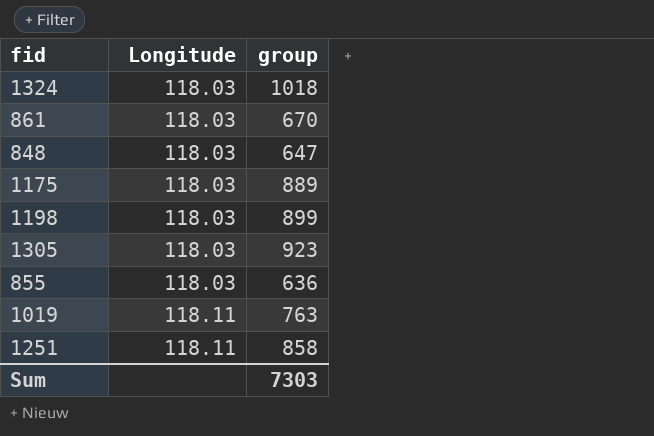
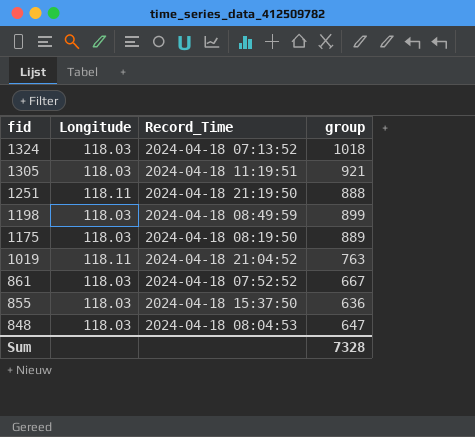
row order: Longitude ascending -> fid descending
column Record_Time | position: none -> 3
1305 | group: 923 -> 921
1251 | group: 858 -> 888
861 | group: 670 -> 667
Sum | group: 7303 -> 7328

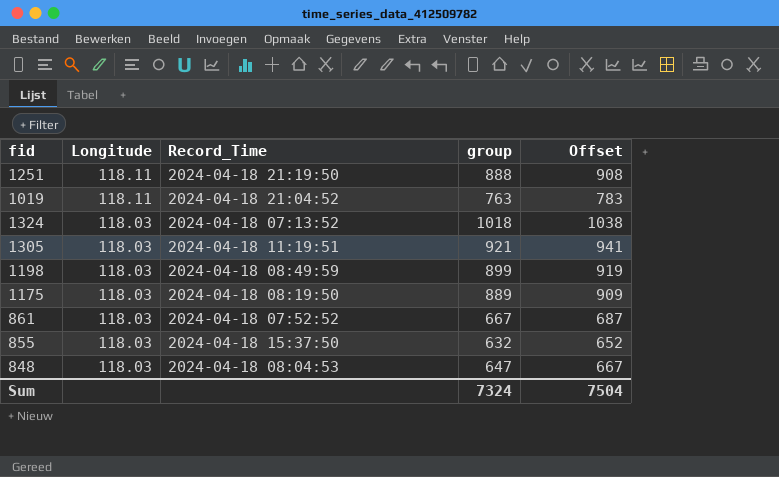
row order: fid descending -> Longitude descending
column Offset | formula: none -> [group] + 20
855 | group: 636 -> 632
Sum | group: 7328 -> 7324

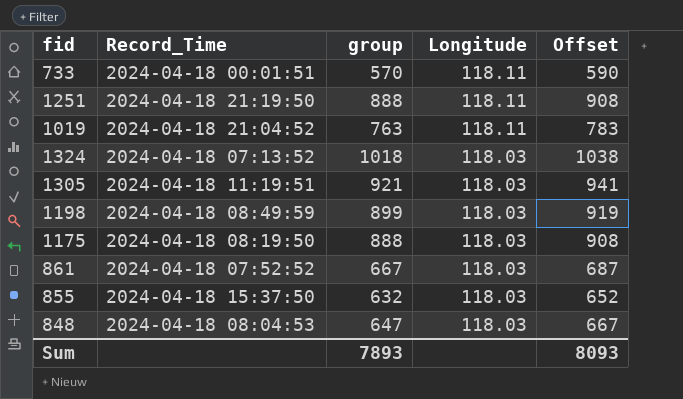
column Longitude | position: 2 -> 4
row 733: none -> 2024-04-18 00:01:51 | 570 | 118.11 | 590
1175 | group: 889 -> 888
1175 | Offset: 909 -> 908
Sum | group: 7324 -> 7893
Sum | Offset: 7504 -> 8093

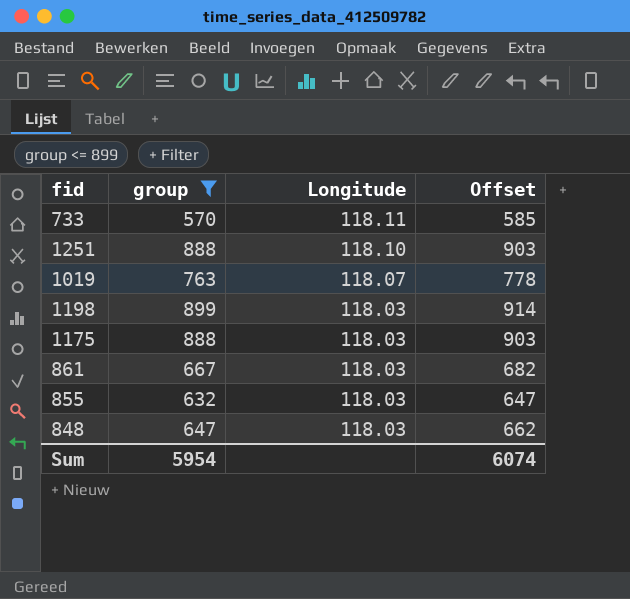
filter: none -> group <= 899
column Record_Time | position: 2 -> none
column Offset | formula: [group] + 20 -> [group] + 15
1251 | Longitude: 118.11 -> 118.10
1019 | Longitude: 118.11 -> 118.07
Sum | group: 7893 -> 5954
Sum | Offset: 8093 -> 6074

